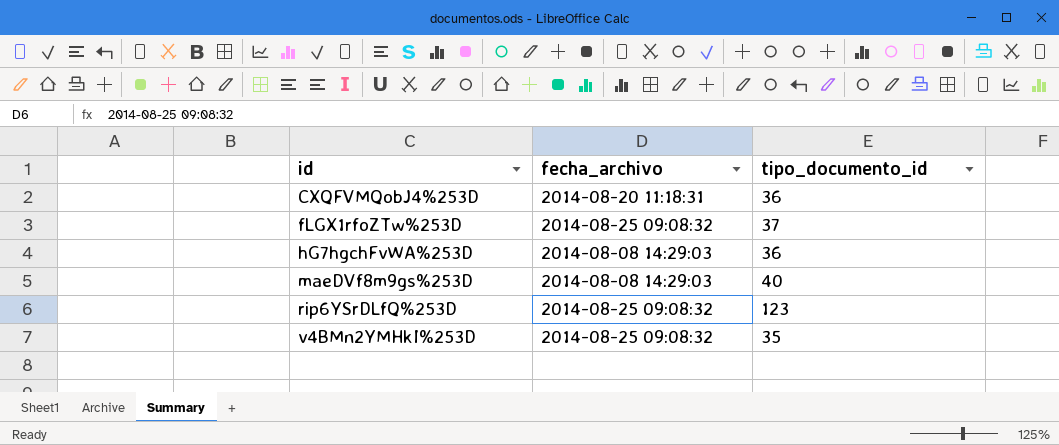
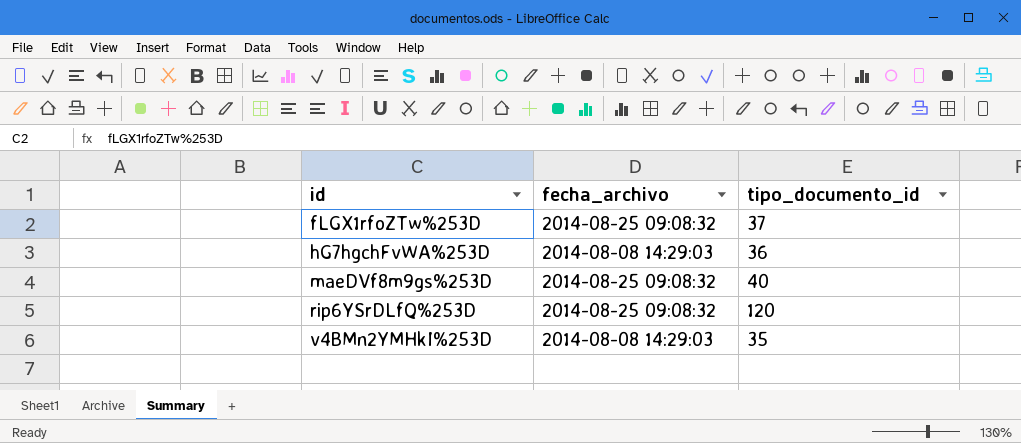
row CXQFVMQobJ4%253D: 2014-08-20 11:18:31 | 36 -> none
maeDVf8m9gs%253D | fecha_archivo: 2014-08-08 14:29:03 -> 2014-08-25 09:08:32
rip6YSrDLfQ%253D | tipo_documento_id: 123 -> 120
v4BMn2YMHkI%253D | fecha_archivo: 2014-08-25 09:08:32 -> 2014-08-08 14:29:03

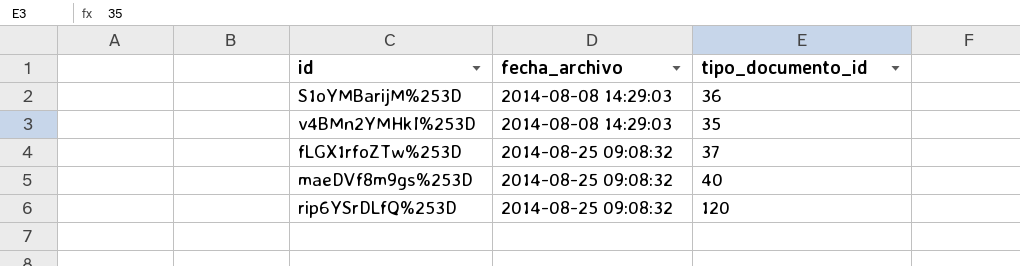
row order: id ascending -> fecha_archivo ascending
row hG7hgchFvWA%253D: 2014-08-08 14:29:03 | 36 -> none
row S1oYMBarijM%253D: none -> 2014-08-08 14:29:03 | 36

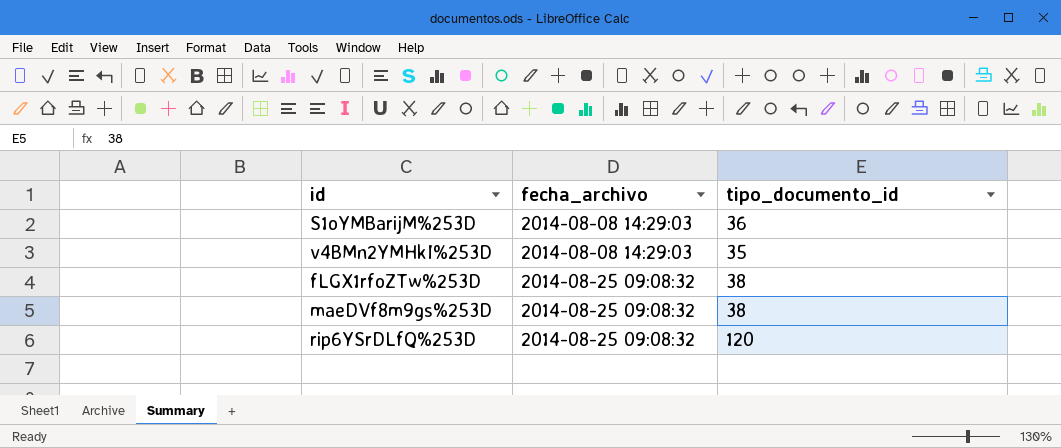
fLGX1rfoZTw%253D | tipo_documento_id: 37 -> 38
maeDVf8m9gs%253D | tipo_documento_id: 40 -> 38

